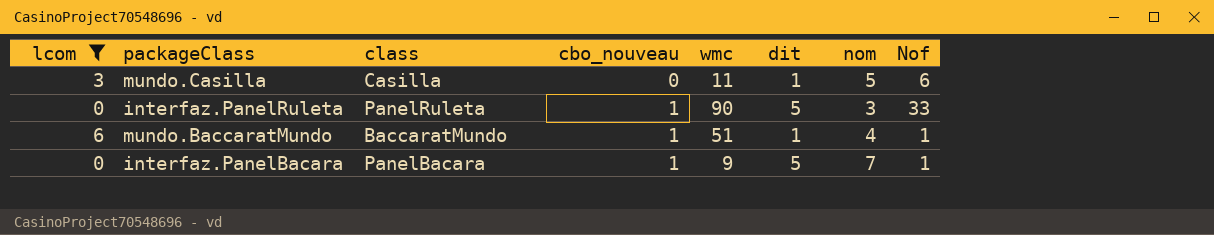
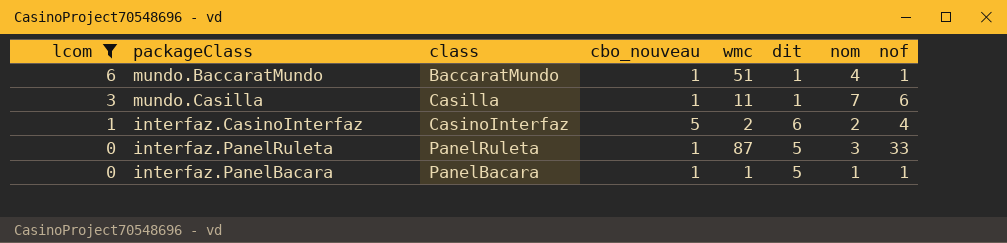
row order: cbo_nouveau ascending -> lcom descending
column name: Nof -> nof
mundo.Casilla | cbo_nouveau: 0 -> 1
mundo.Casilla | nom: 5 -> 7
row interfaz.CasinoInterfaz: none -> 1 | CasinoInterfaz | 5 | 2 | 6 | 2 | 4
interfaz.PanelRuleta | wmc: 90 -> 87
interfaz.PanelBacara | wmc: 9 -> 1
interfaz.PanelBacara | nom: 7 -> 1

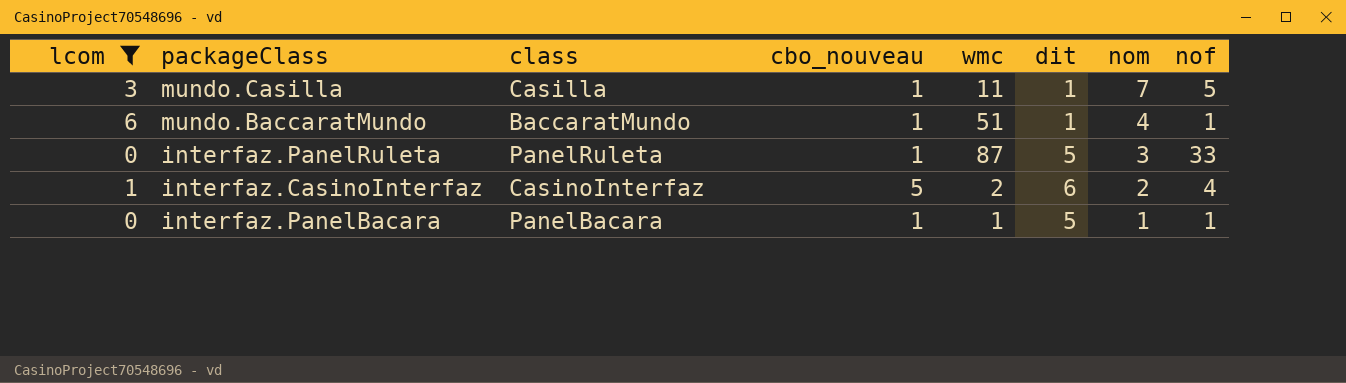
row order: lcom descending -> nom descending
mundo.Casilla | nof: 6 -> 5

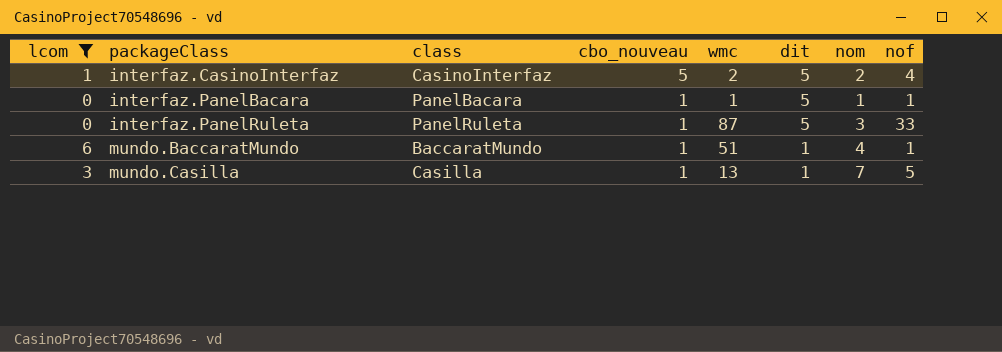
row order: nom descending -> packageClass ascending
interfaz.CasinoInterfaz | dit: 6 -> 5
mundo.Casilla | wmc: 11 -> 13

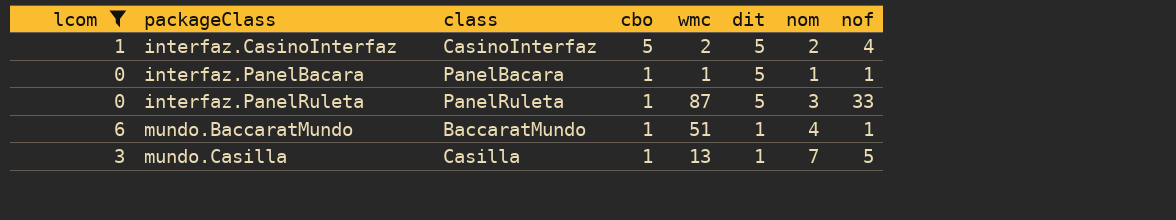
column name: cbo_nouveau -> cbo

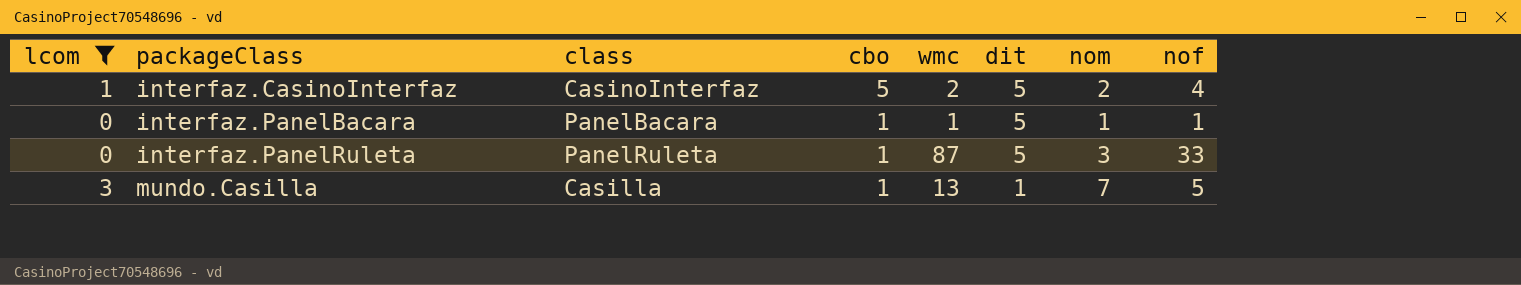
row mundo.BaccaratMundo: 6 | BaccaratMundo | 1 | 51 | 1 | 4 | 1 -> none

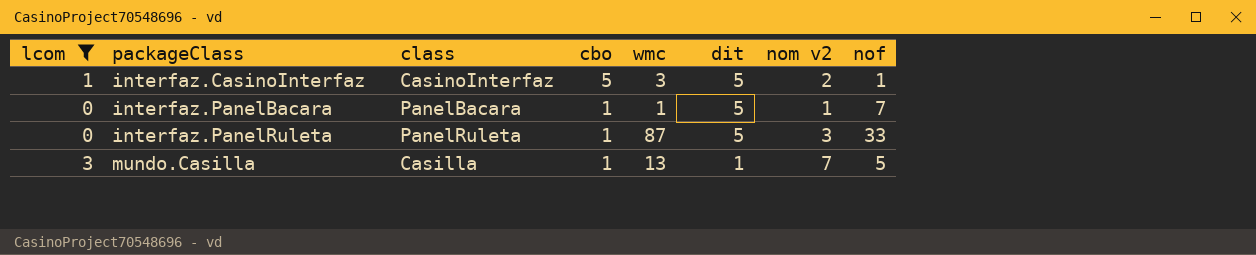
column name: nom -> nom v2
interfaz.CasinoInterfaz | wmc: 2 -> 3
interfaz.CasinoInterfaz | nof: 4 -> 1
interfaz.PanelBacara | nof: 1 -> 7

